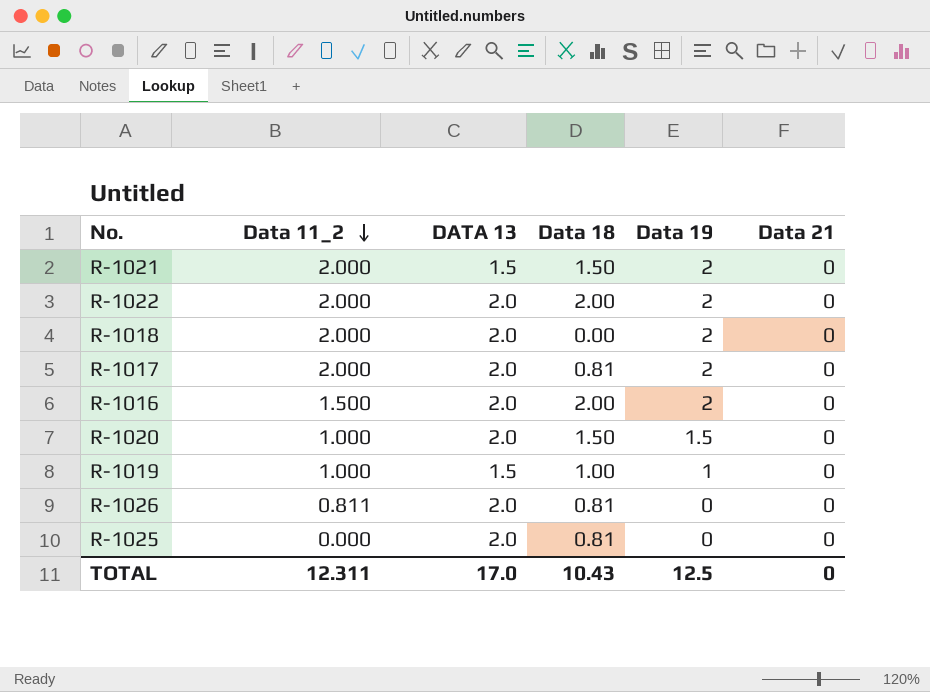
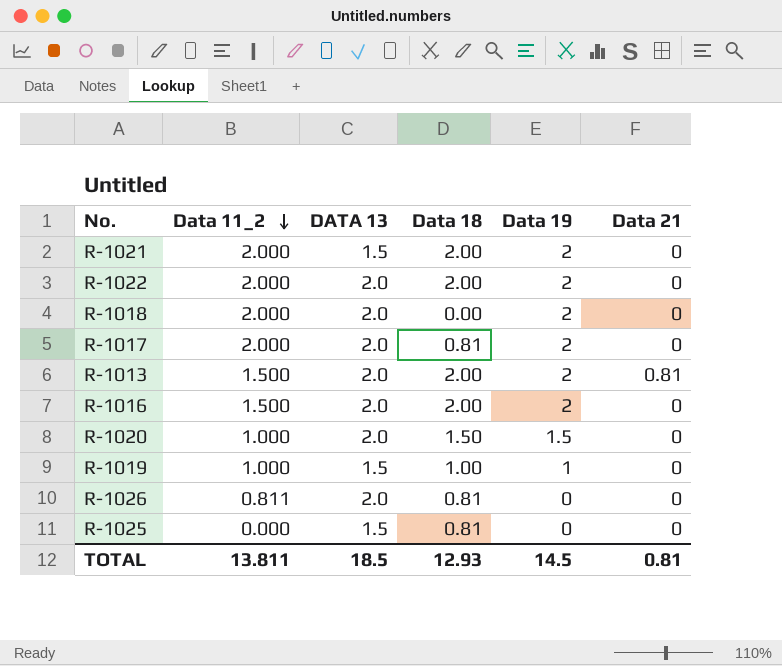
R-1021 | Data 18: 1.50 -> 2.00
row R-1013: none -> 1.500 | 2.0 | 2.00 | 2 | 0.81
R-1025 | DATA 13: 2.0 -> 1.5
TOTAL | Data 11_2: 12.311 -> 13.811
TOTAL | DATA 13: 17.0 -> 18.5
TOTAL | Data 18: 10.43 -> 12.93
TOTAL | Data 19: 12.5 -> 14.5
TOTAL | Data 21: 0 -> 0.81

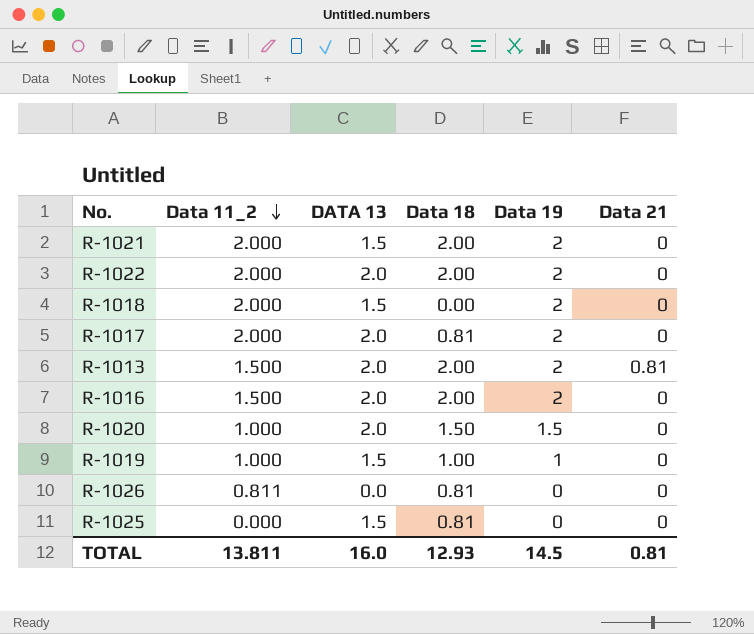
R-1018 | DATA 13: 2.0 -> 1.5
R-1026 | DATA 13: 2.0 -> 0.0
TOTAL | DATA 13: 18.5 -> 16.0

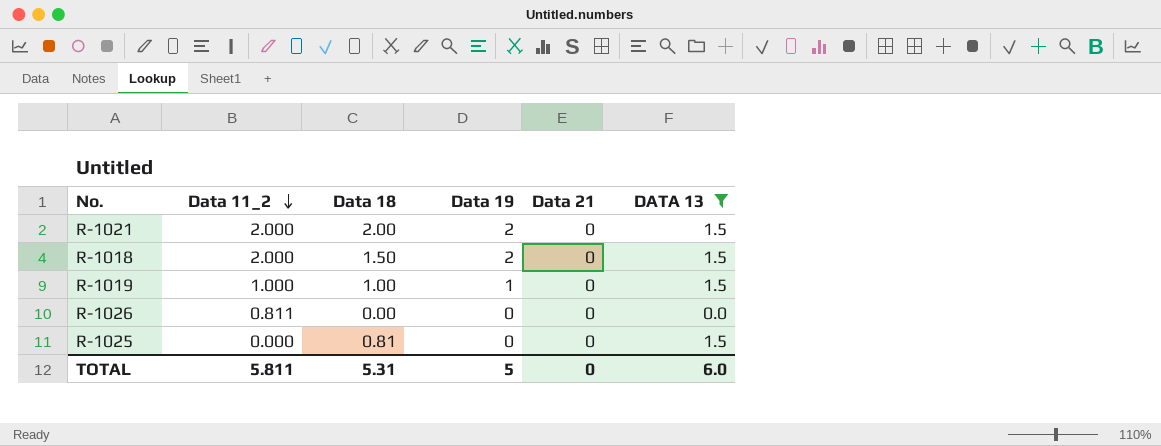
filter: none -> DATA 13 != 2.0
column DATA 13 | position: 3 -> 6
R-1018 | Data 18: 0.00 -> 1.50
R-1026 | Data 18: 0.81 -> 0.00
TOTAL | Data 11_2: 13.811 -> 5.811
TOTAL | Data 18: 12.93 -> 5.31
TOTAL | Data 19: 14.5 -> 5
TOTAL | Data 21: 0.81 -> 0
TOTAL | DATA 13: 16.0 -> 6.0

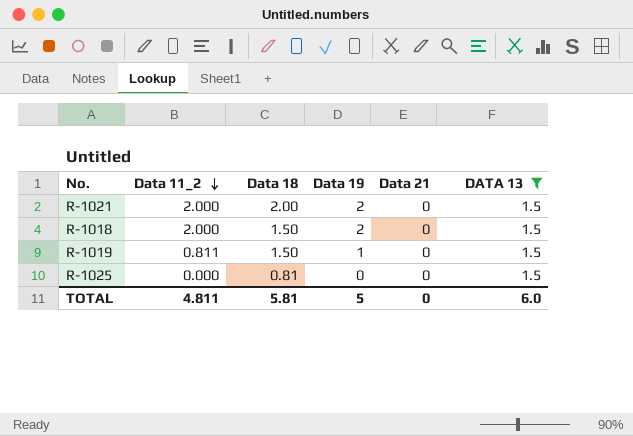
row R-1026: 0.811 | 0.00 | 0 | 0 | 0.0 -> none
R-1019 | Data 11_2: 1.000 -> 0.811
R-1019 | Data 18: 1.00 -> 1.50
TOTAL | Data 11_2: 5.811 -> 4.811
TOTAL | Data 18: 5.31 -> 5.81

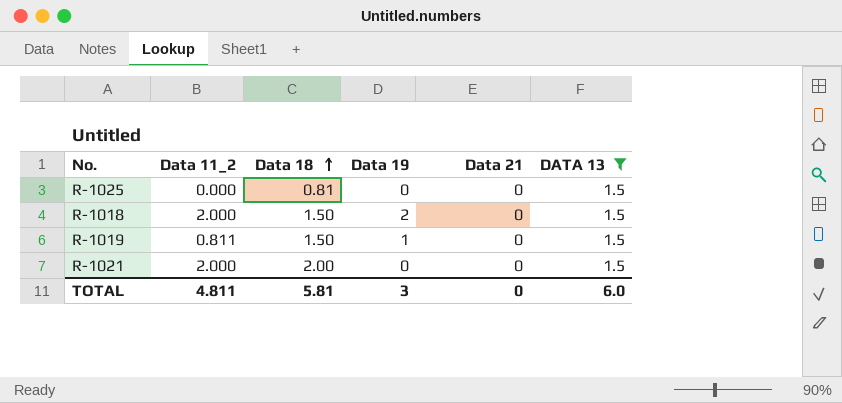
row order: Data 11_2 descending -> Data 18 ascending
R-1021 | Data 19: 2 -> 0
TOTAL | Data 19: 5 -> 3

